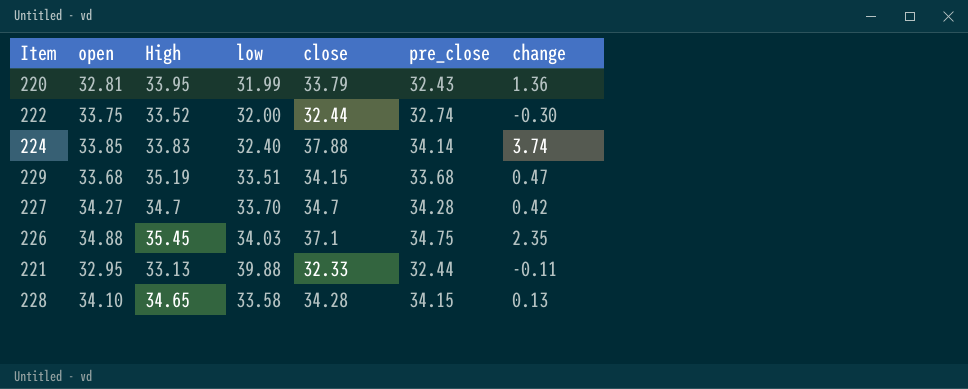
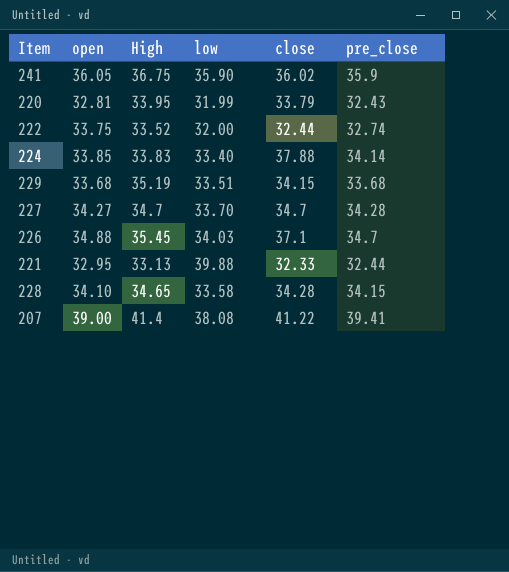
column change | formula: [close] - [pre_close] -> none
row 241: none -> 36.05 | 36.75 | 35.90 | 36.02 | 35.9
224 | low: 32.40 -> 33.40
226 | pre_close: 34.75 -> 34.7
row 207: none -> 39.00 | 41.4 | 38.08 | 41.22 | 39.41

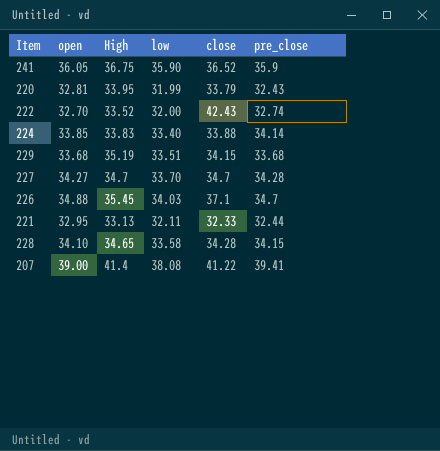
241 | close: 36.02 -> 36.52
222 | open: 33.75 -> 32.70
222 | close: 32.44 -> 42.43
224 | close: 37.88 -> 33.88
221 | low: 39.88 -> 32.11

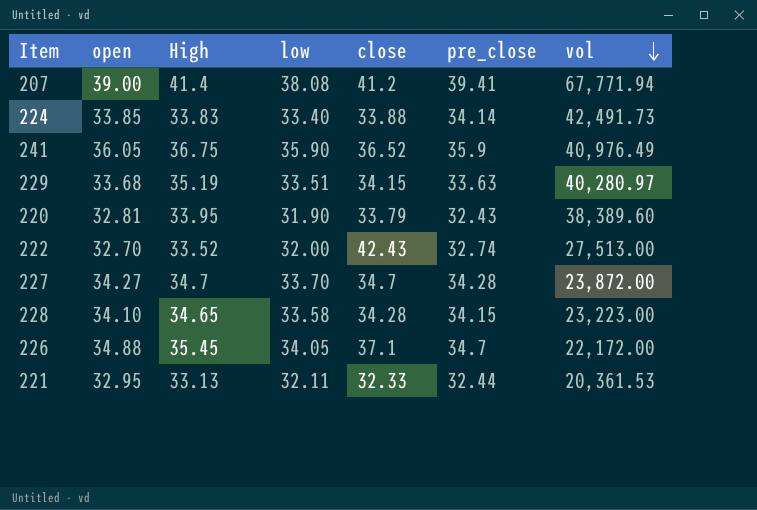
row order: none -> vol descending
column vol | position: none -> 7
207 | close: 41.22 -> 41.2
229 | pre_close: 33.68 -> 33.63
220 | low: 31.99 -> 31.90
226 | low: 34.03 -> 34.05

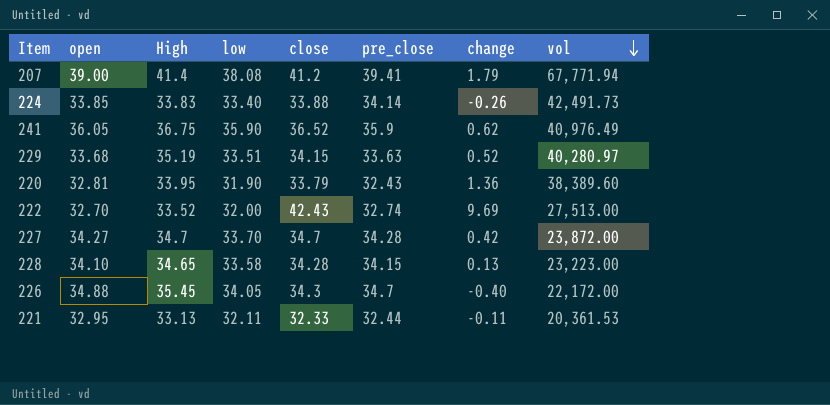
column change | formula: none -> [close] - [pre_close]
226 | close: 37.1 -> 34.3

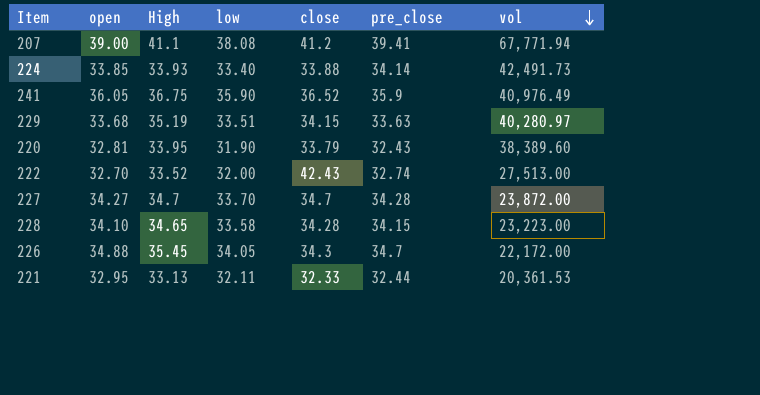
column change | formula: [close] - [pre_close] -> none
207 | High: 41.4 -> 41.1
224 | High: 33.83 -> 33.93

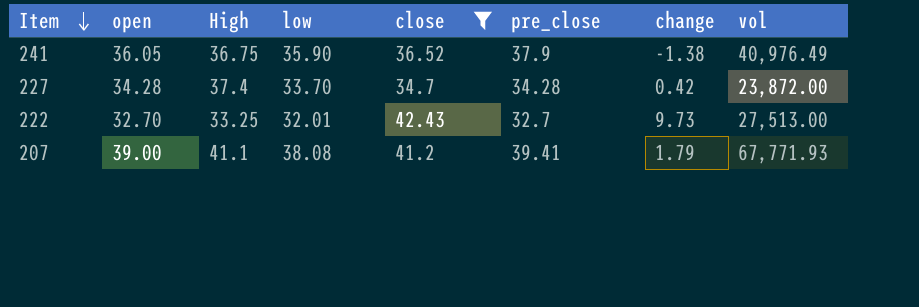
filter: none -> close >= 34.7
row order: vol descending -> Item descending
column change | formula: none -> [close] - [pre_close]
241 | pre_close: 35.9 -> 37.9
227 | open: 34.27 -> 34.28
227 | High: 34.7 -> 37.4
222 | High: 33.52 -> 33.25
222 | low: 32.00 -> 32.01
222 | pre_close: 32.74 -> 32.7
207 | vol: 67,771.94 -> 67,771.93

